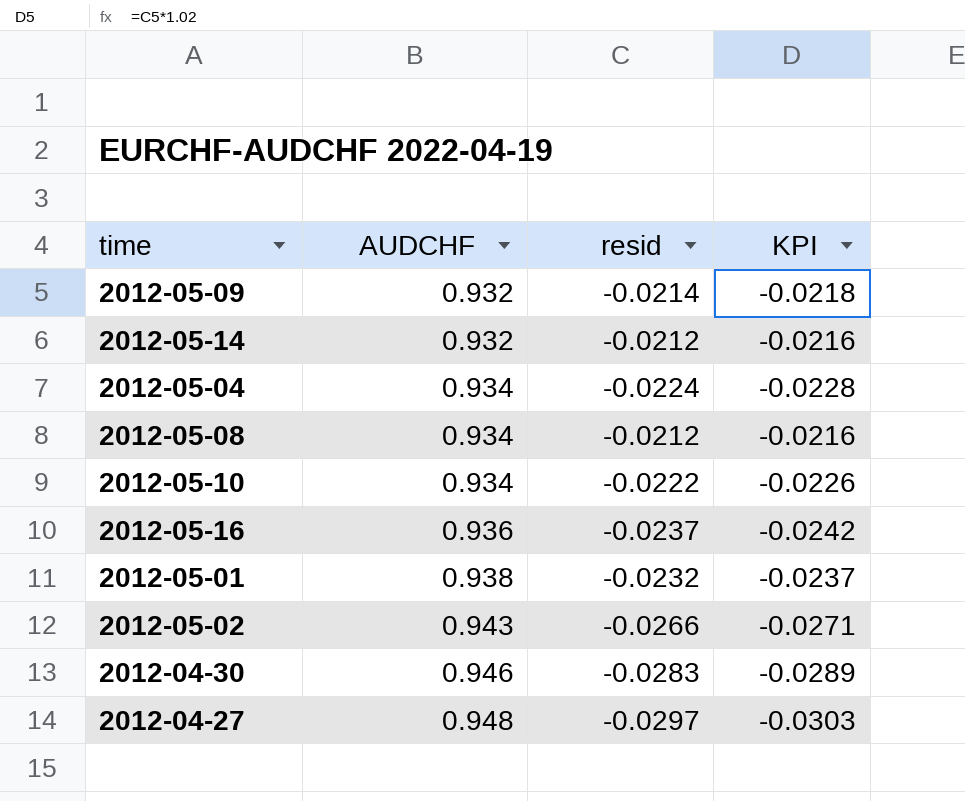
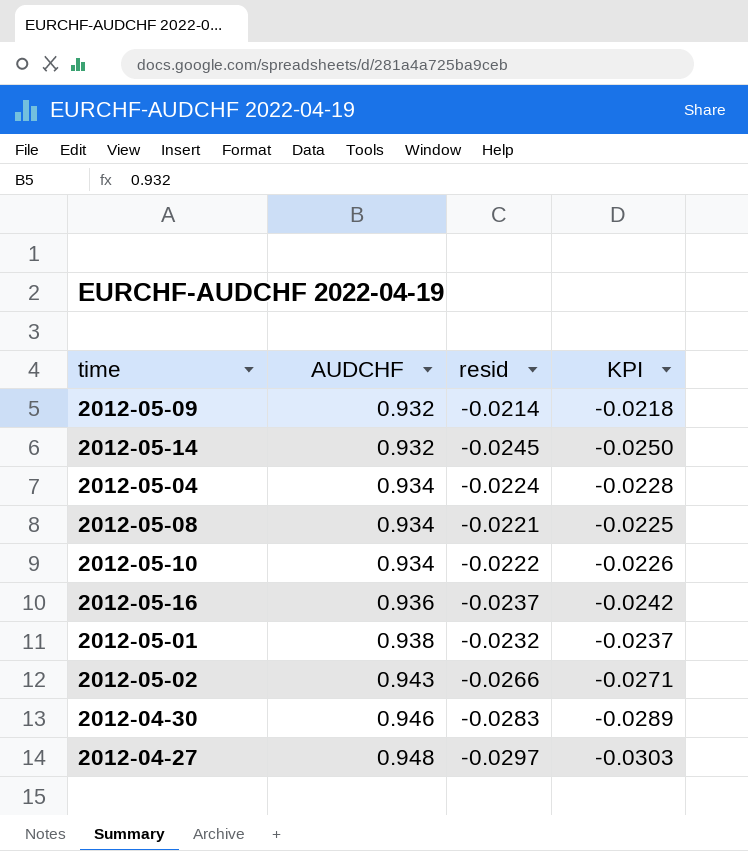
2012-05-14 | resid: -0.0212 -> -0.0245
2012-05-14 | KPI: -0.0216 -> -0.0250
2012-05-08 | resid: -0.0212 -> -0.0221
2012-05-08 | KPI: -0.0216 -> -0.0225

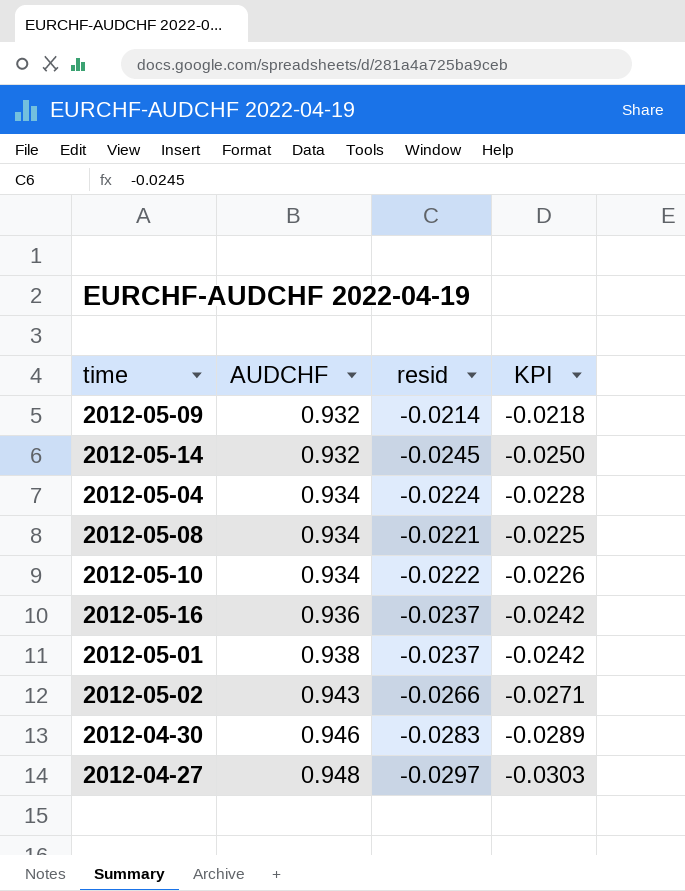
2012-05-01 | resid: -0.0232 -> -0.0237
2012-05-01 | KPI: -0.0237 -> -0.0242

